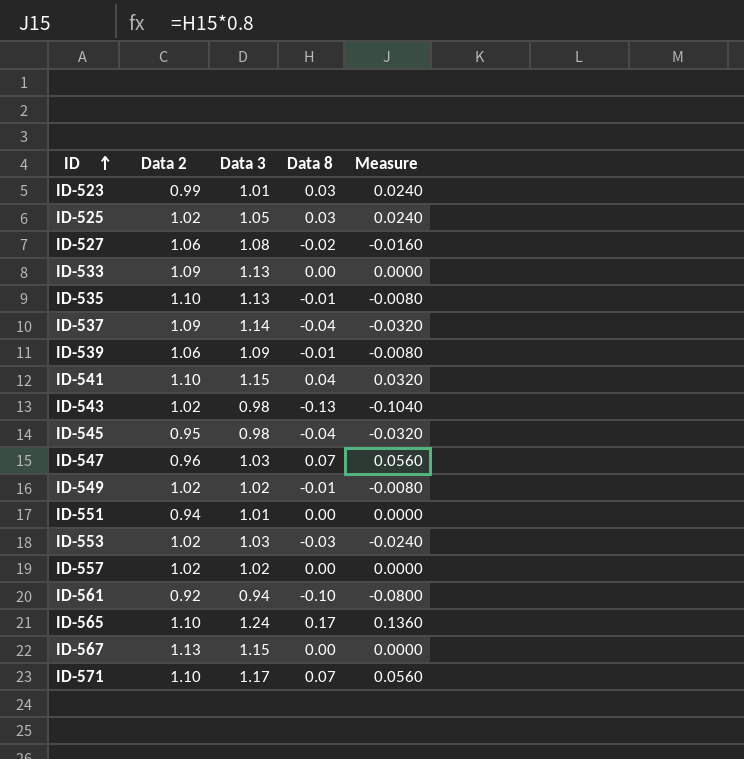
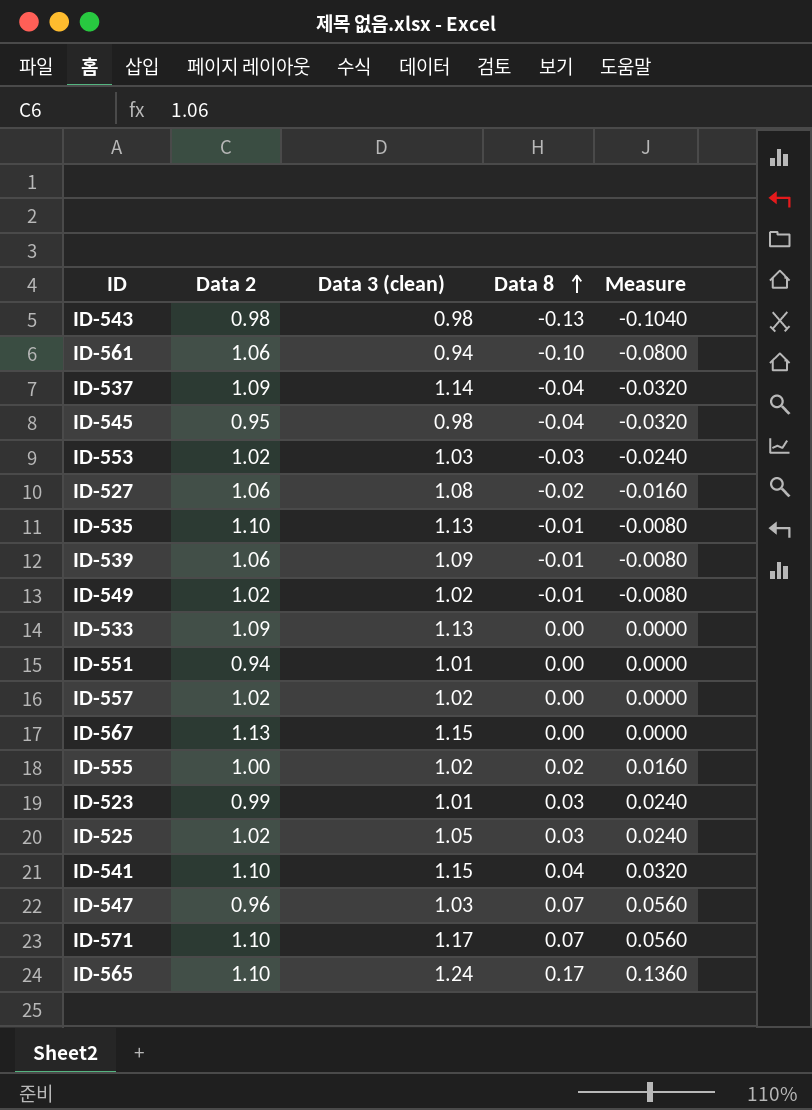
row order: ID ascending -> Data 8 ascending
column name: Data 3 -> Data 3 (clean)
ID-543 | Data 2: 1.02 -> 0.98
ID-561 | Data 2: 0.92 -> 1.06
row ID-555: none -> 1.00 | 1.02 | 0.02 | 0.0160

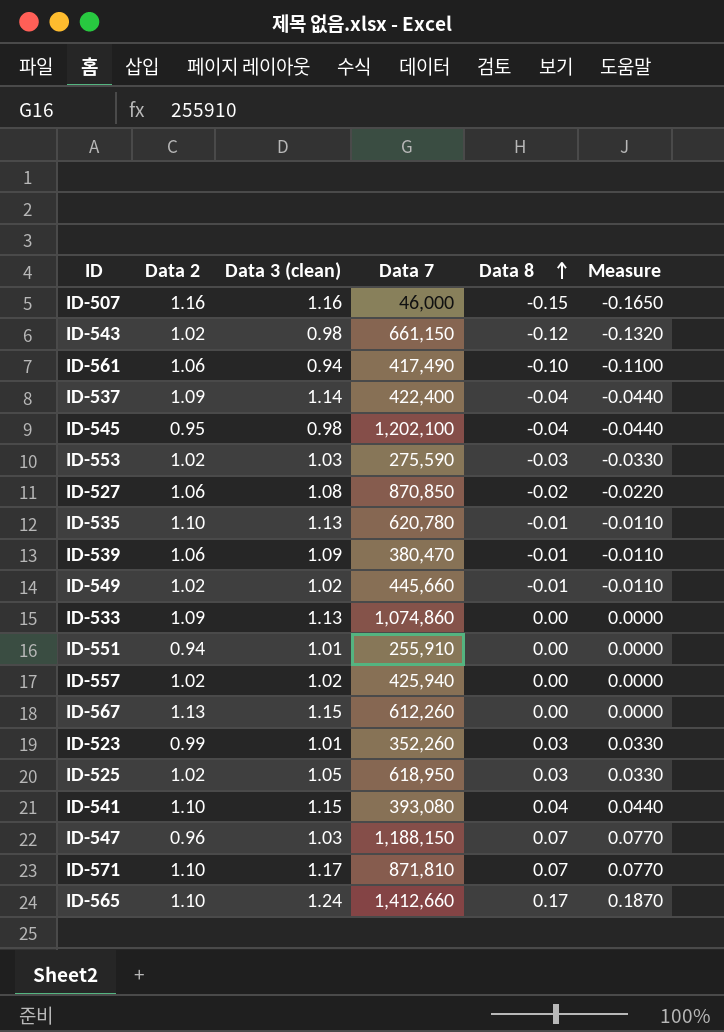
column Data 7 | position: none -> 4
column Measure | formula: [Data 8] * 0.8 -> [Data 8] * 1.1
row ID-555: 1.00 | 1.02 | 0.02 | 0.0160 -> none
row ID-507: none -> 1.16 | 1.16 | 46,000 | -0.15 | -0.1650
ID-543 | Data 2: 0.98 -> 1.02
ID-543 | Data 8: -0.13 -> -0.12

